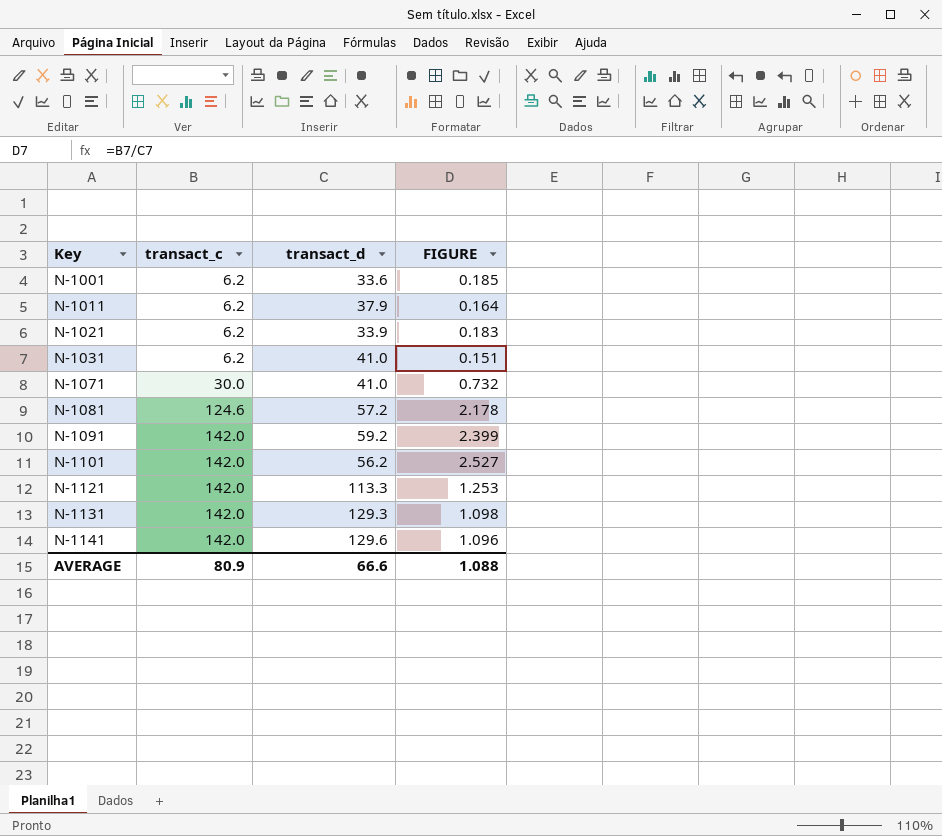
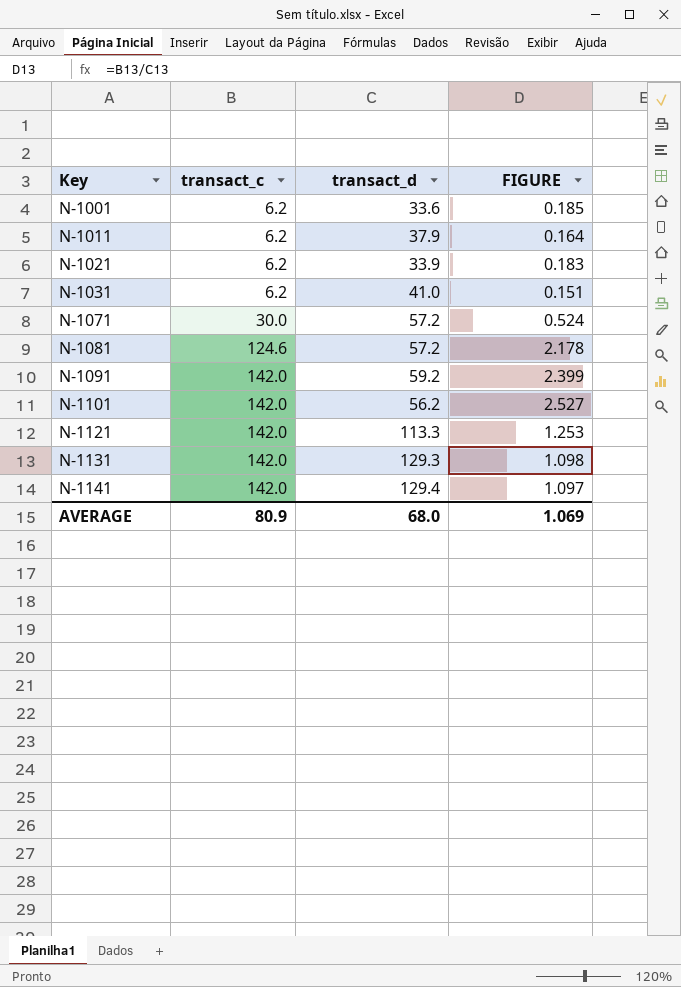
N-1071 | transact_d: 41.0 -> 57.2
N-1071 | FIGURE: 0.732 -> 0.524
N-1141 | transact_d: 129.6 -> 129.4
N-1141 | FIGURE: 1.096 -> 1.097
AVERAGE | transact_d: 66.6 -> 68.0
AVERAGE | FIGURE: 1.088 -> 1.069

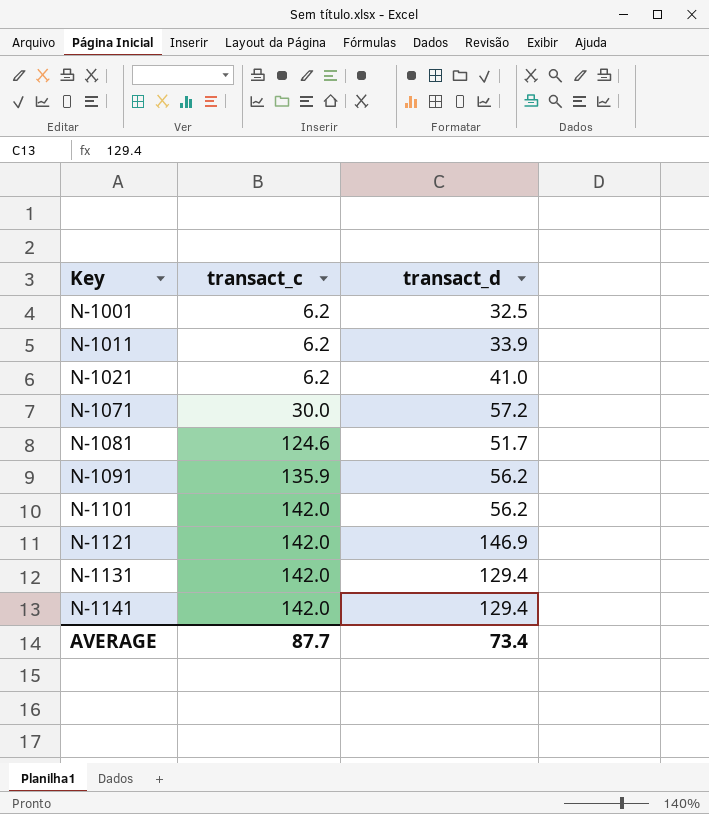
column FIGURE | formula: [transact_c] / [transact_d] -> none
row N-1031: 6.2 | 41.0 | 0.151 -> none
N-1001 | transact_d: 33.6 -> 32.5
N-1011 | transact_d: 37.9 -> 33.9
N-1021 | transact_d: 33.9 -> 41.0
N-1081 | transact_d: 57.2 -> 51.7
N-1091 | transact_c: 142.0 -> 135.9
N-1091 | transact_d: 59.2 -> 56.2
N-1121 | transact_d: 113.3 -> 146.9
N-1131 | transact_d: 129.3 -> 129.4
AVERAGE | transact_c: 80.9 -> 87.7
AVERAGE | transact_d: 68.0 -> 73.4

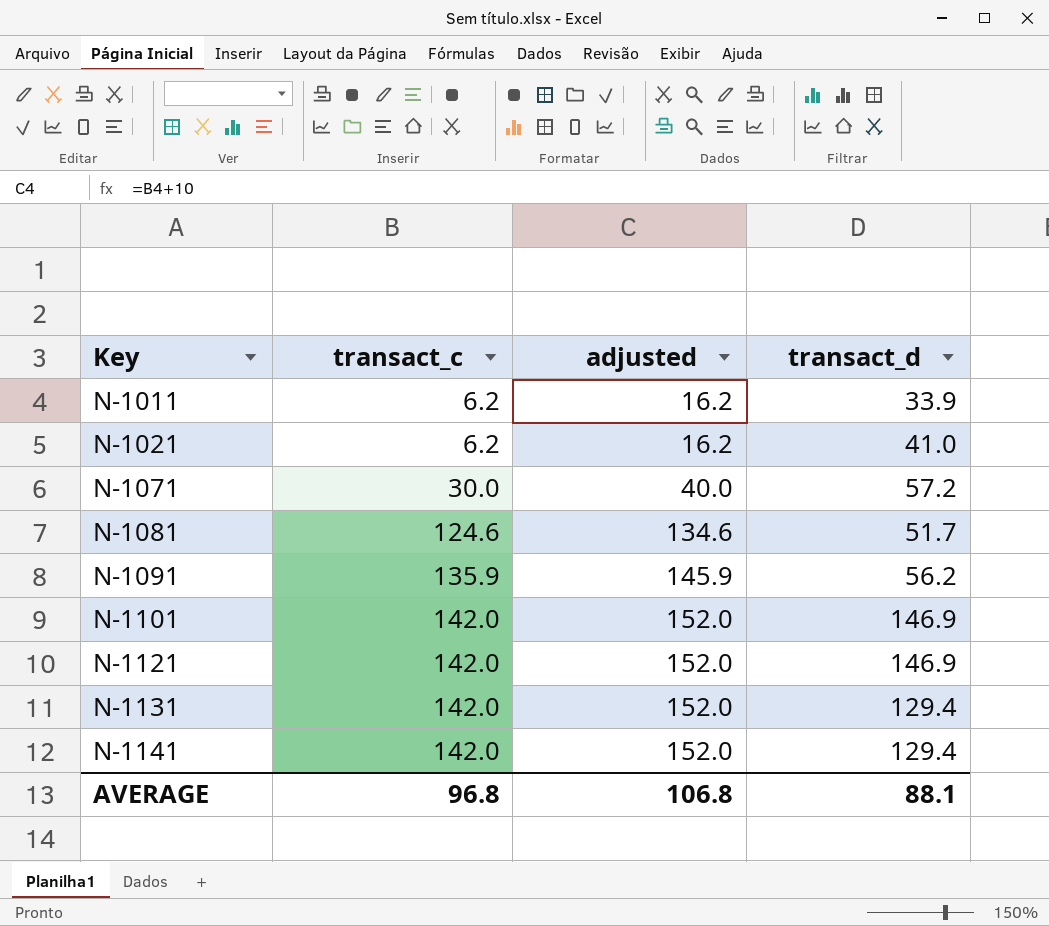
column adjusted | formula: none -> [transact_c] + 10
row N-1001: 6.2 | 32.5 -> none
N-1101 | transact_d: 56.2 -> 146.9
AVERAGE | transact_c: 87.7 -> 96.8
AVERAGE | transact_d: 73.4 -> 88.1

